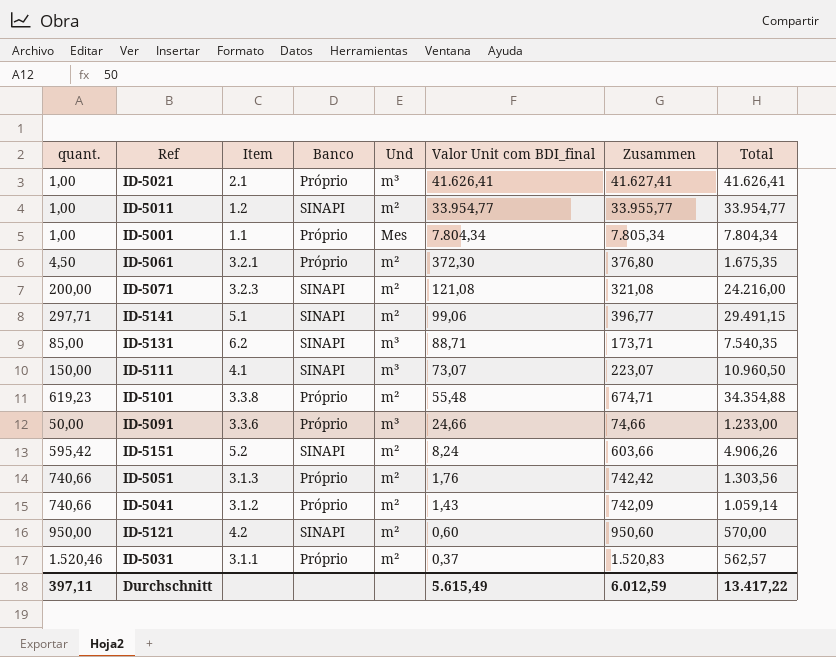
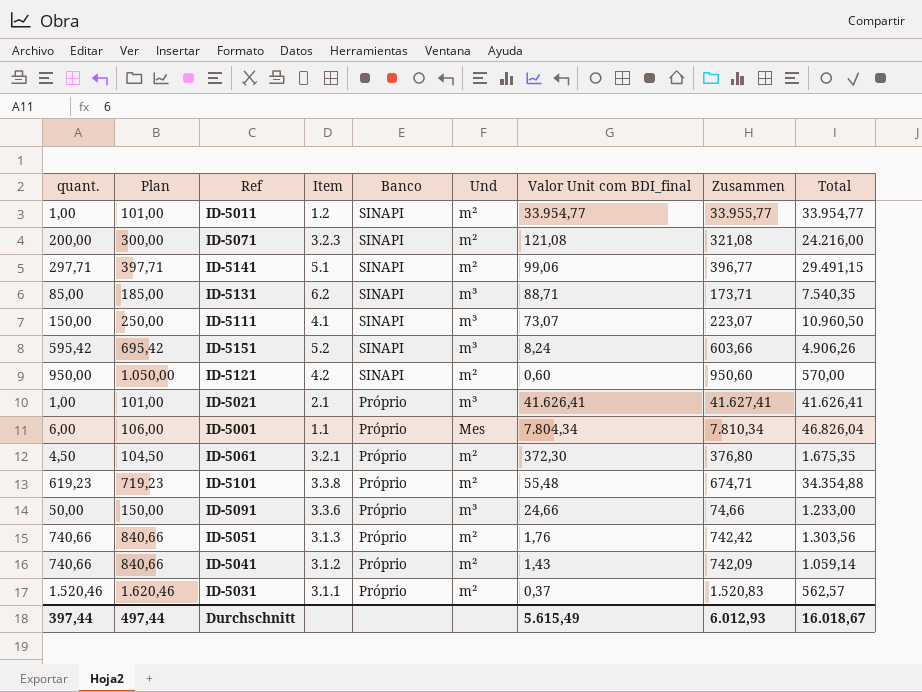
row order: Valor Unit com BDI_final descending -> Banco descending
column Plan | formula: none -> [quant.] + 100
ID-5151 | Und: m² -> m³
ID-5001 | quant.: 1,00 -> 6,00
ID-5001 | Zusammen: 7.805,34 -> 7.810,34
ID-5001 | Total: 7.804,34 -> 46.826,04
Durchschnitt | quant.: 397,11 -> 397,44
Durchschnitt | Zusammen: 6.012,59 -> 6.012,93
Durchschnitt | Total: 13.417,22 -> 16.018,67

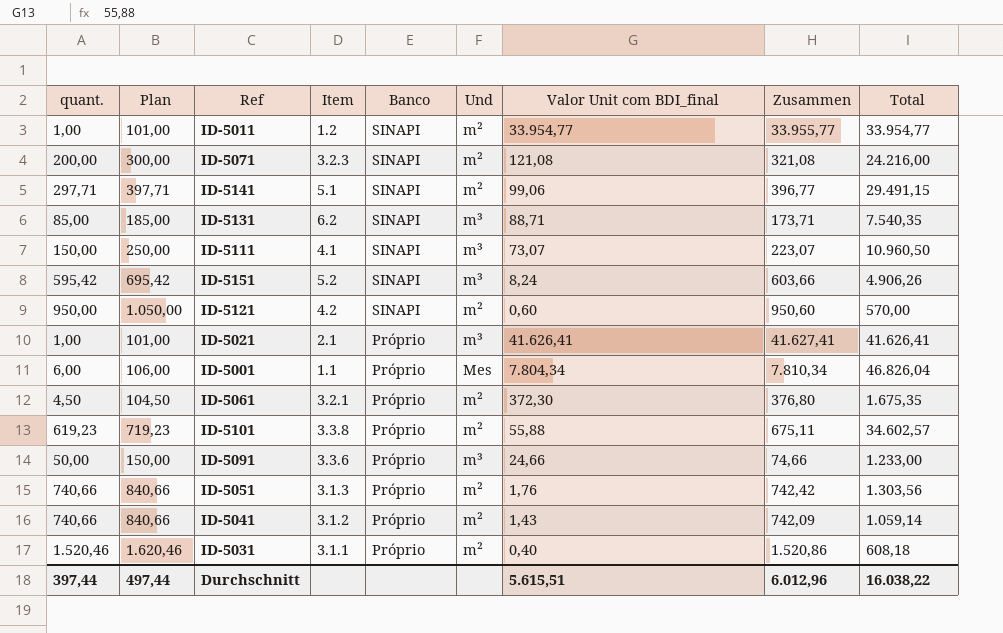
ID-5101 | Valor Unit com BDI_final: 55,48 -> 55,88
ID-5101 | Zusammen: 674,71 -> 675,11
ID-5101 | Total: 34.354,88 -> 34.602,57
ID-5031 | Valor Unit com BDI_final: 0,37 -> 0,40
ID-5031 | Zusammen: 1.520,83 -> 1.520,86
ID-5031 | Total: 562,57 -> 608,18
Durchschnitt | Valor Unit com BDI_final: 5.615,49 -> 5.615,51
Durchschnitt | Zusammen: 6.012,93 -> 6.012,96
Durchschnitt | Total: 16.018,67 -> 16.038,22

